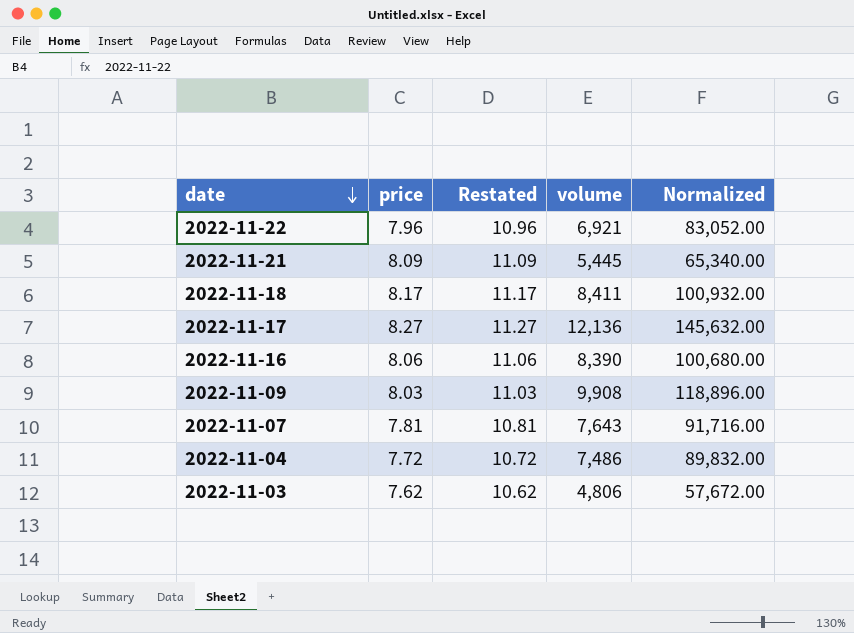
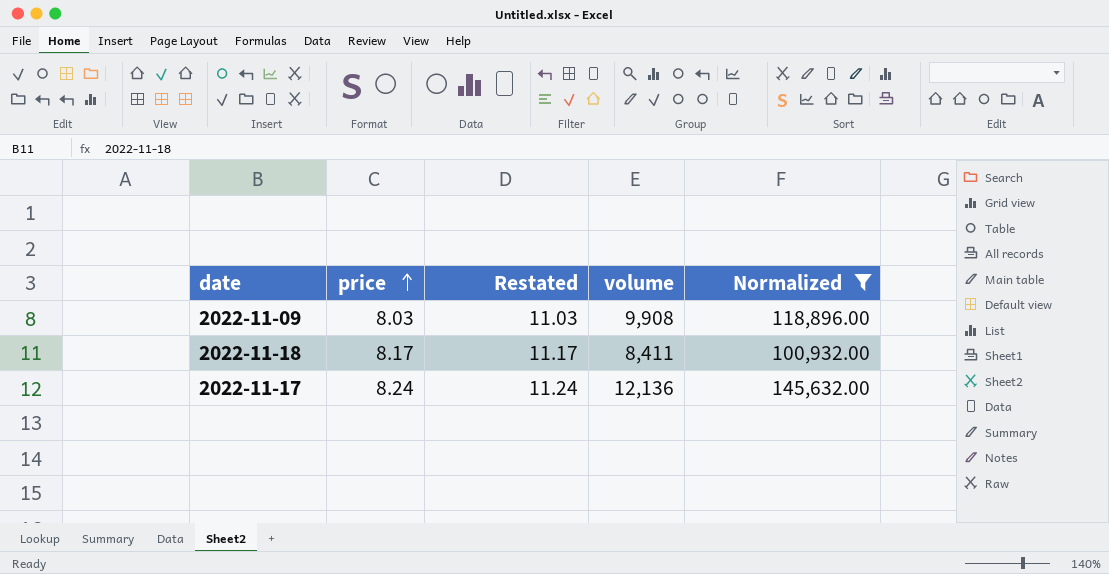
filter: none -> Normalized >= 100,932.00
row order: date descending -> price ascending
2022-11-17 | price: 8.27 -> 8.24
2022-11-17 | Restated: 11.27 -> 11.24

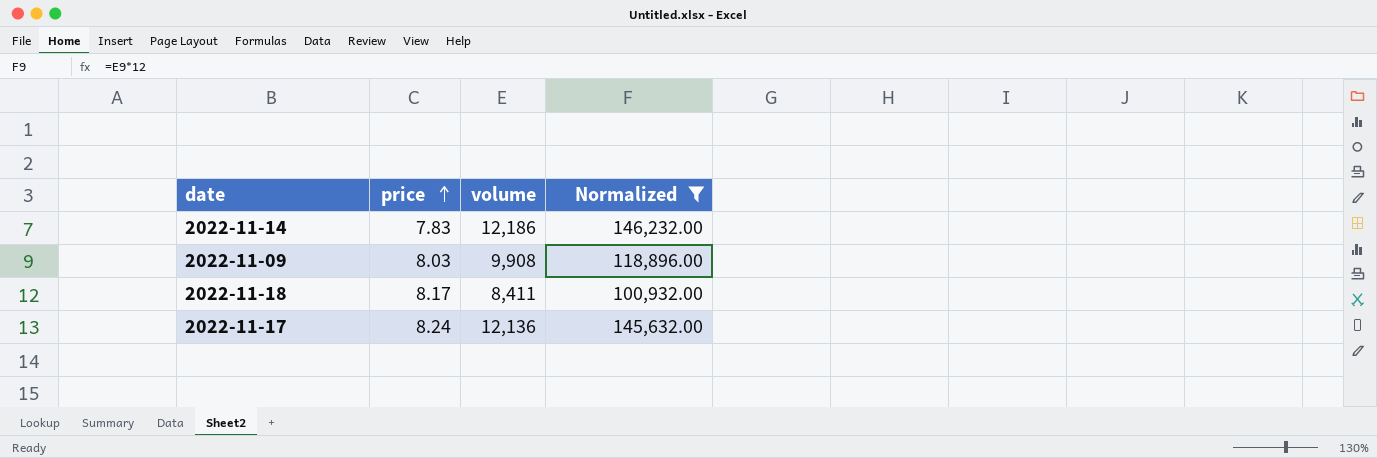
column Restated | formula: [price] + 3 -> none
row 2022-11-14: none -> 7.83 | 12,186 | 146,232.00

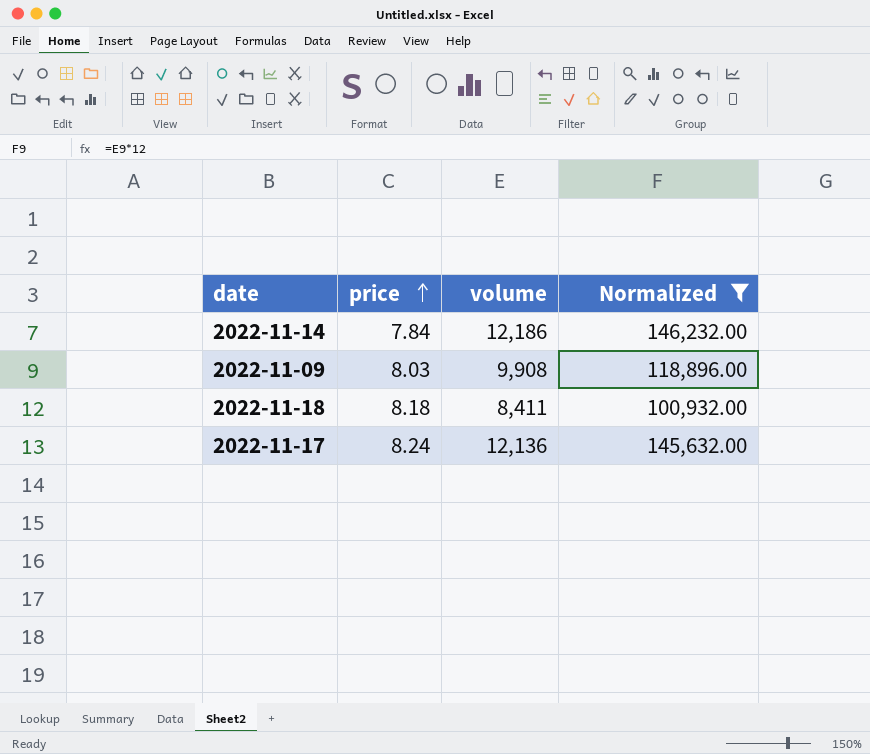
2022-11-14 | price: 7.83 -> 7.84
2022-11-18 | price: 8.17 -> 8.18

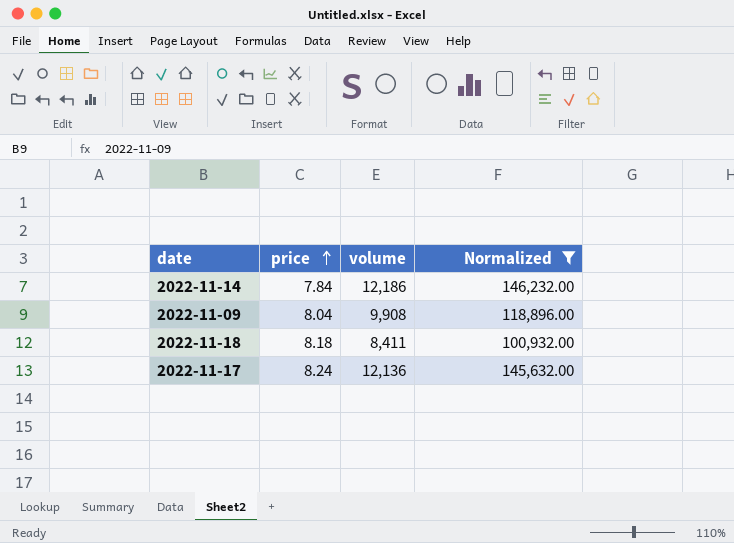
2022-11-09 | price: 8.03 -> 8.04

